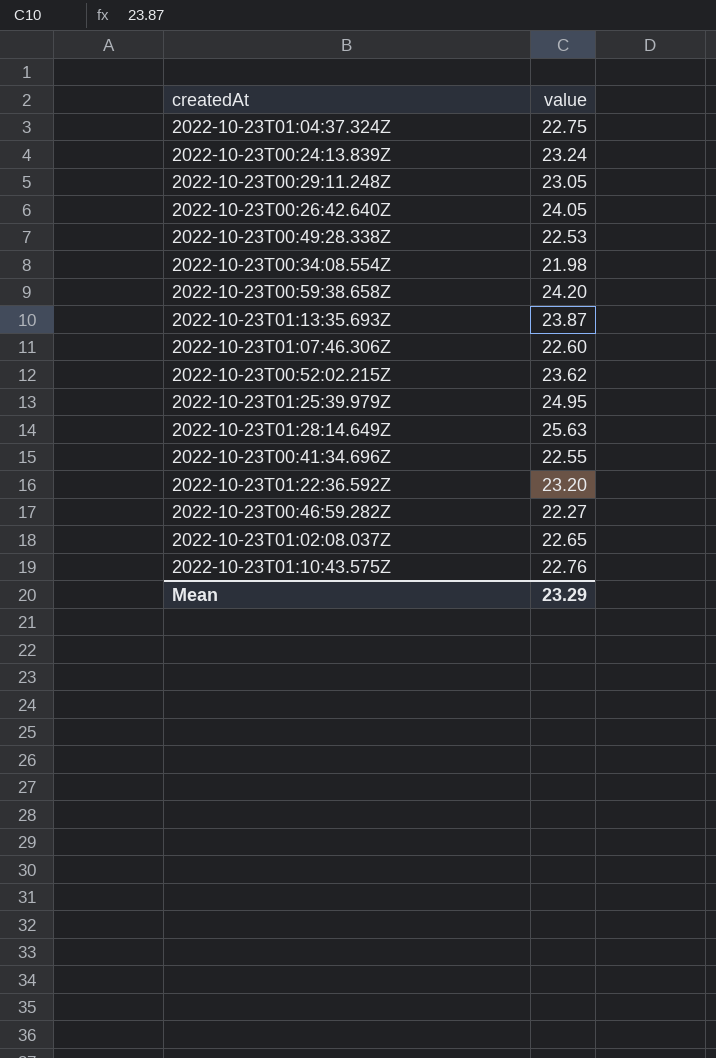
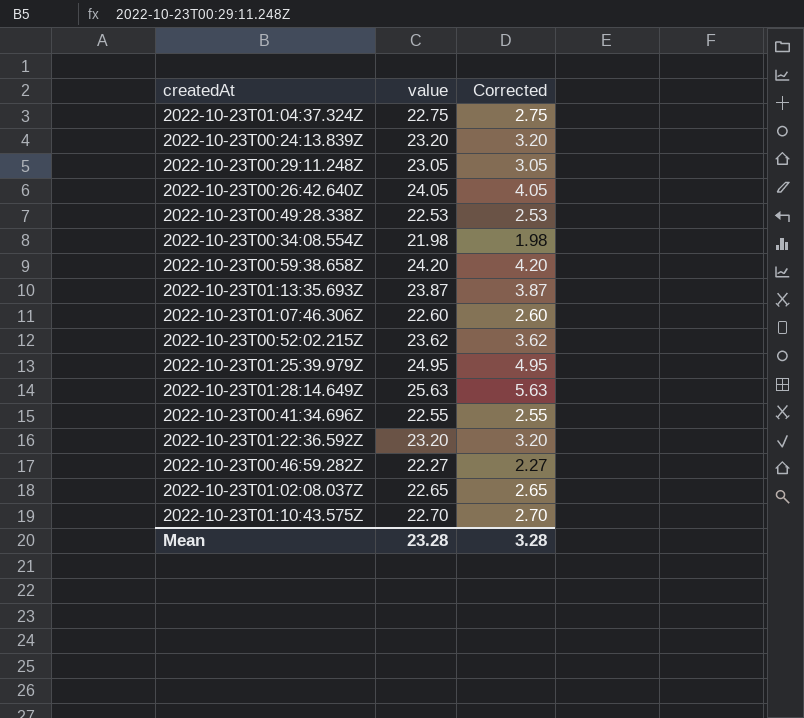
column Corrected | formula: none -> [value] - 20
2022-10-23T00:24:13.839Z | value: 23.24 -> 23.20
2022-10-23T01:10:43.575Z | value: 22.76 -> 22.70
Mean | value: 23.29 -> 23.28

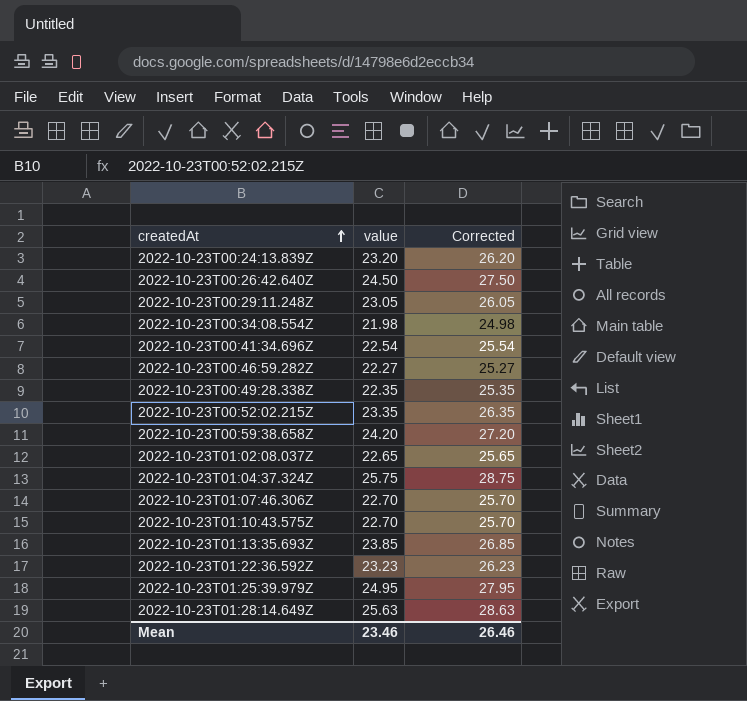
row order: none -> createdAt ascending
column Corrected | formula: [value] - 20 -> [value] + 3
2022-10-23T00:26:42.640Z | value: 24.05 -> 24.50
2022-10-23T00:41:34.696Z | value: 22.55 -> 22.54
2022-10-23T00:49:28.338Z | value: 22.53 -> 22.35
2022-10-23T00:52:02.215Z | value: 23.62 -> 23.35
2022-10-23T01:04:37.324Z | value: 22.75 -> 25.75
2022-10-23T01:07:46.306Z | value: 22.60 -> 22.70
2022-10-23T01:13:35.693Z | value: 23.87 -> 23.85
2022-10-23T01:22:36.592Z | value: 23.20 -> 23.23
Mean | value: 23.28 -> 23.46
Mean | Corrected: 3.28 -> 26.46

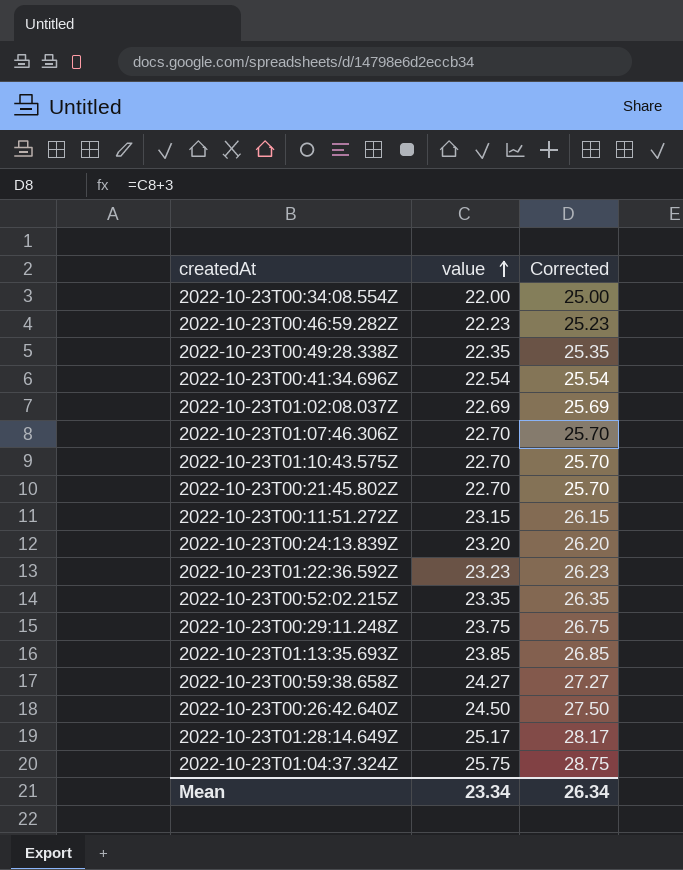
row order: createdAt ascending -> value ascending
row 2022-10-23T01:25:39.979Z: 24.95 | 27.95 -> none
2022-10-23T00:34:08.554Z | value: 21.98 -> 22.00
2022-10-23T00:34:08.554Z | Corrected: 24.98 -> 25.00
2022-10-23T00:46:59.282Z | value: 22.27 -> 22.23
2022-10-23T00:46:59.282Z | Corrected: 25.27 -> 25.23
2022-10-23T01:02:08.037Z | value: 22.65 -> 22.69
2022-10-23T01:02:08.037Z | Corrected: 25.65 -> 25.69
row 2022-10-23T00:21:45.802Z: none -> 22.70 | 25.70
row 2022-10-23T00:11:51.272Z: none -> 23.15 | 26.15
2022-10-23T00:29:11.248Z | value: 23.05 -> 23.75
2022-10-23T00:29:11.248Z | Corrected: 26.05 -> 26.75
2022-10-23T00:59:38.658Z | value: 24.20 -> 24.27
2022-10-23T00:59:38.658Z | Corrected: 27.20 -> 27.27
2022-10-23T01:28:14.649Z | value: 25.63 -> 25.17
2022-10-23T01:28:14.649Z | Corrected: 28.63 -> 28.17
Mean | value: 23.46 -> 23.34
Mean | Corrected: 26.46 -> 26.34

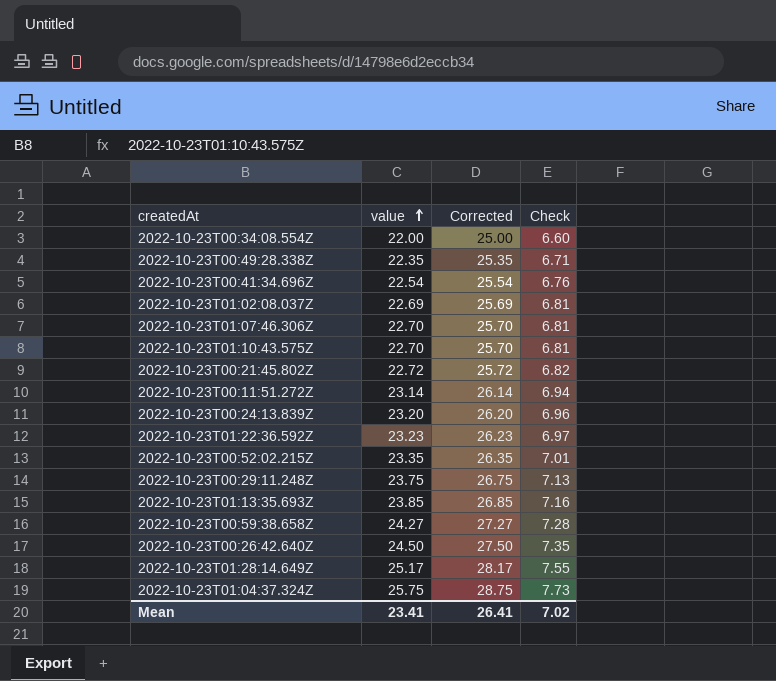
column Check | formula: none -> [value] * 0.3
row 2022-10-23T00:46:59.282Z: 22.23 | 25.23 -> none
2022-10-23T00:21:45.802Z | value: 22.70 -> 22.72
2022-10-23T00:21:45.802Z | Corrected: 25.70 -> 25.72
2022-10-23T00:11:51.272Z | value: 23.15 -> 23.14
2022-10-23T00:11:51.272Z | Corrected: 26.15 -> 26.14
Mean | value: 23.34 -> 23.41
Mean | Corrected: 26.34 -> 26.41

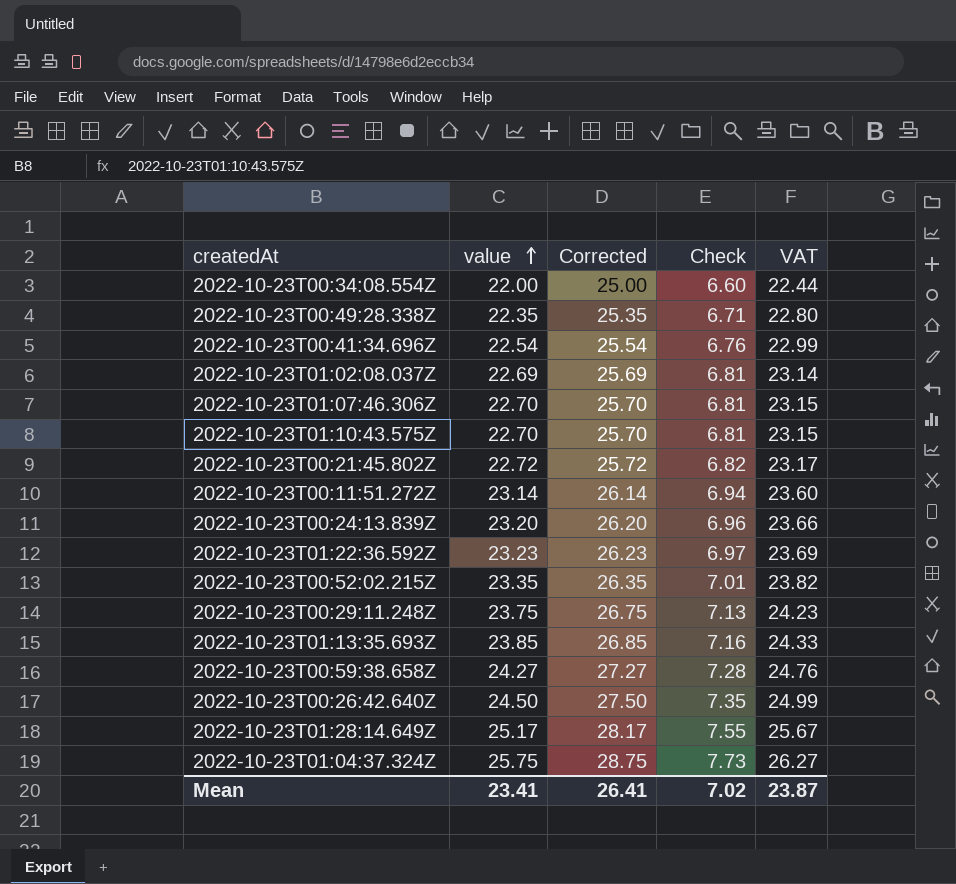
column VAT | formula: none -> [value] * 1.02

